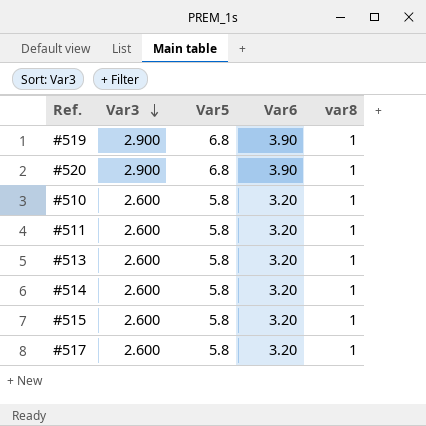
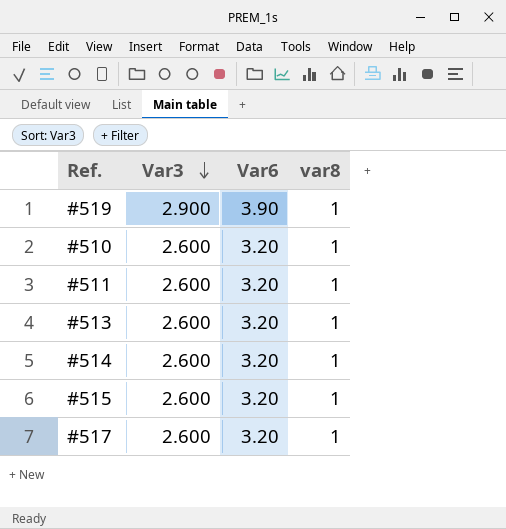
column Var5 | position: 3 -> none
row #520: 2.900 | 6.8 | 3.90 | 1 -> none

